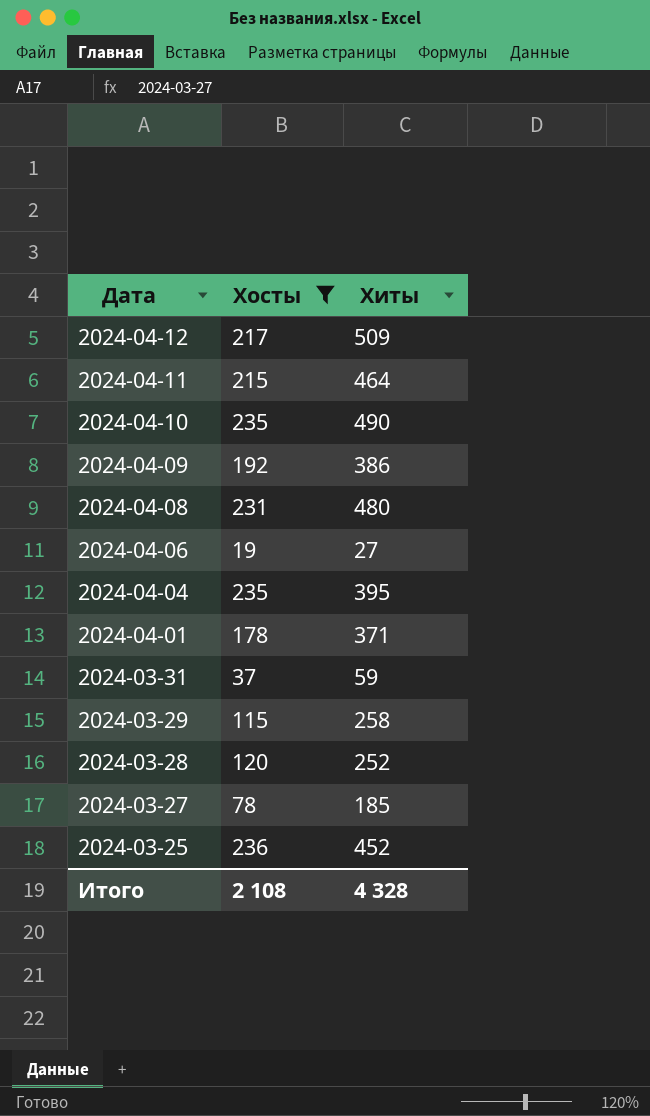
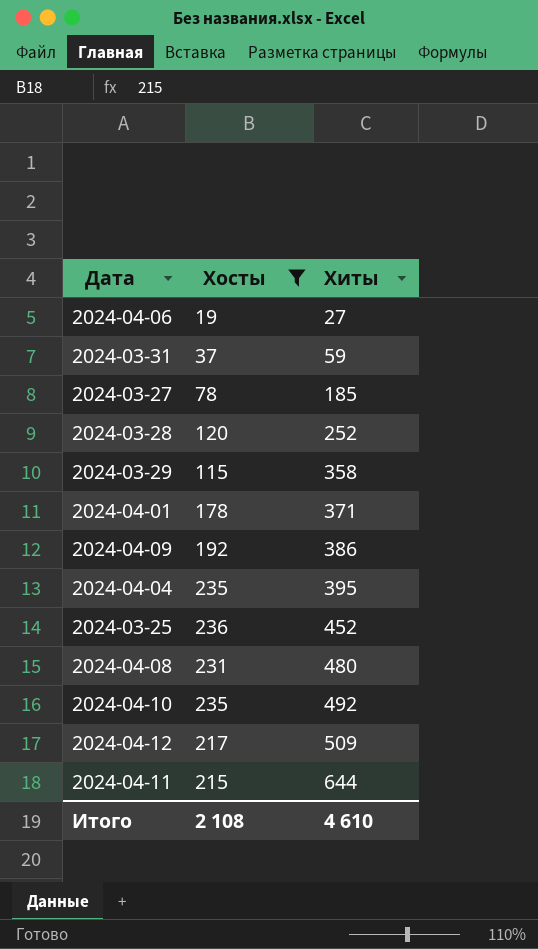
row order: Дата descending -> Хиты ascending
2024-03-29 | Хиты: 258 -> 358
2024-04-10 | Хиты: 490 -> 492
2024-04-11 | Хиты: 464 -> 644
Итого | Хиты: 4 328 -> 4 610

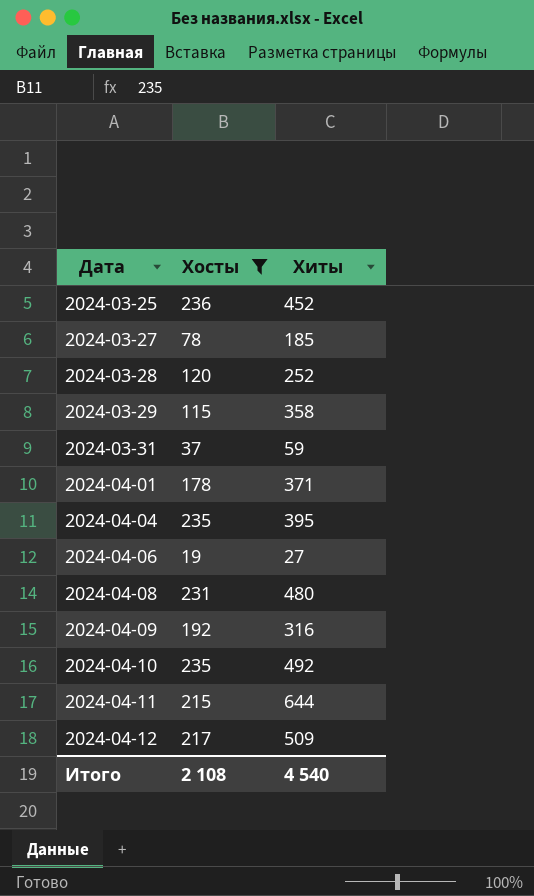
row order: Хиты ascending -> Дата ascending
2024-04-09 | Хиты: 386 -> 316
Итого | Хиты: 4 610 -> 4 540

